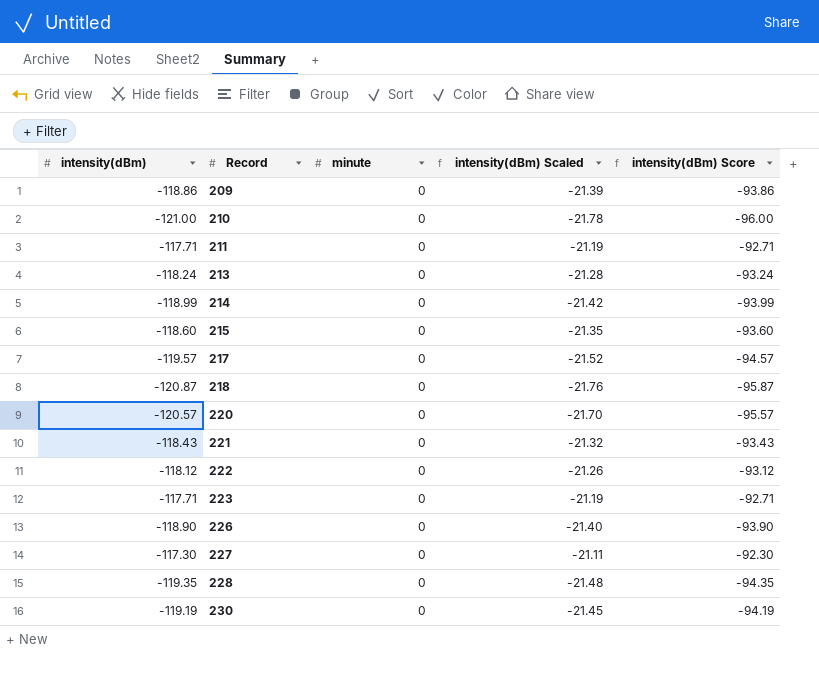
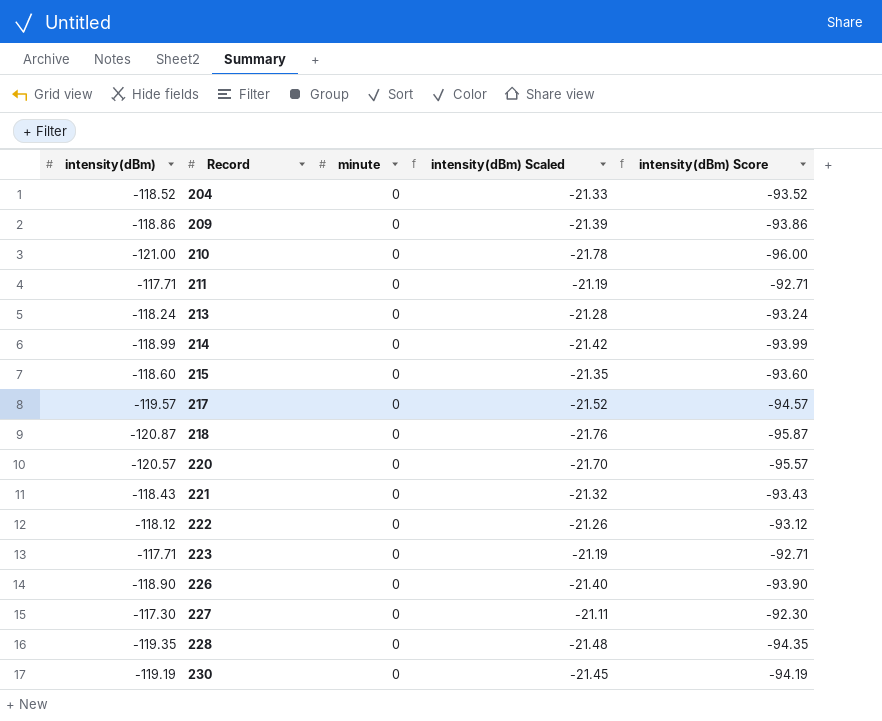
row 204: none -> -118.52 | 0 | -21.33 | -93.52

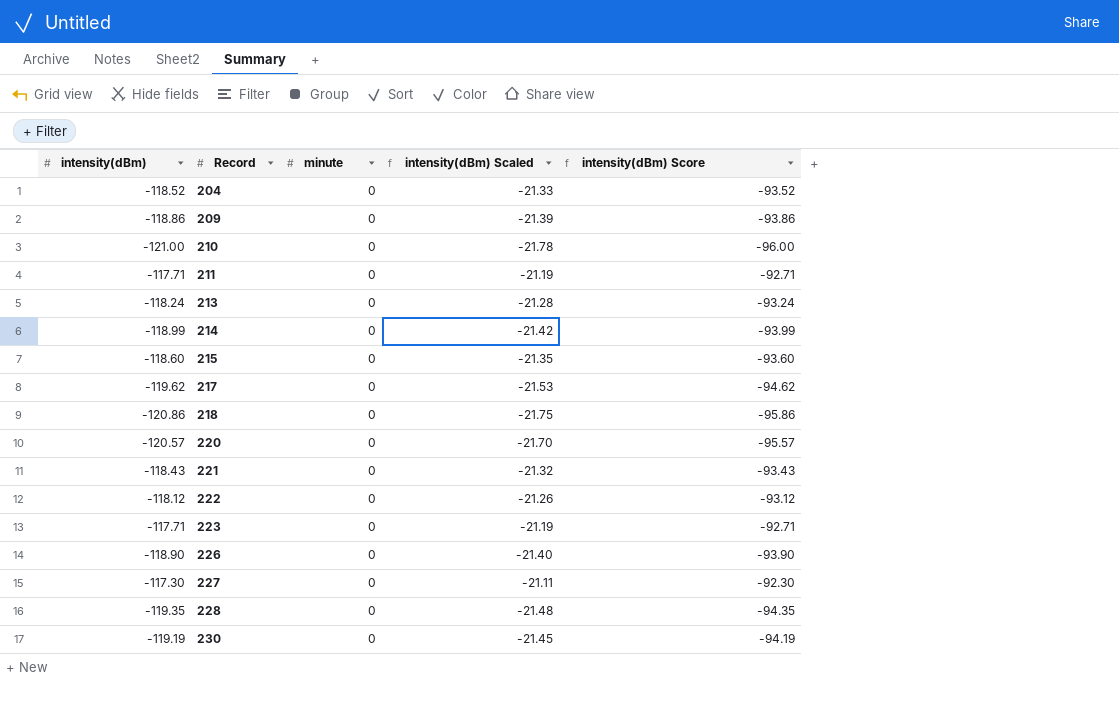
217 | intensity(dBm): -119.57 -> -119.62
217 | intensity(dBm) Scaled: -21.52 -> -21.53
217 | intensity(dBm) Score: -94.57 -> -94.62
218 | intensity(dBm): -120.87 -> -120.86
218 | intensity(dBm) Scaled: -21.76 -> -21.75
218 | intensity(dBm) Score: -95.87 -> -95.86

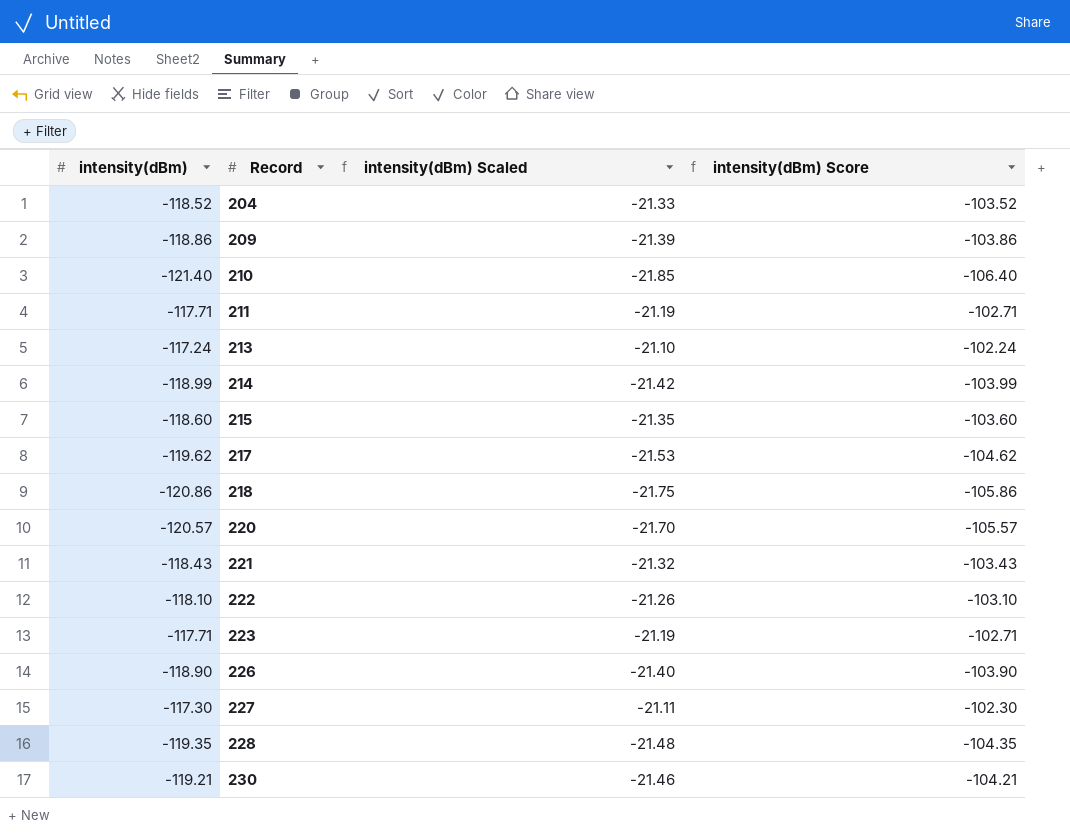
column minute | position: 3 -> none
column intensity(dBm) Score | formula: [intensity(dBm)] + 25 -> [intensity(dBm)] + 15
210 | intensity(dBm): -121.00 -> -121.40
210 | intensity(dBm) Scaled: -21.78 -> -21.85
213 | intensity(dBm): -118.24 -> -117.24
213 | intensity(dBm) Scaled: -21.28 -> -21.10
222 | intensity(dBm): -118.12 -> -118.10
230 | intensity(dBm): -119.19 -> -119.21
230 | intensity(dBm) Scaled: -21.45 -> -21.46

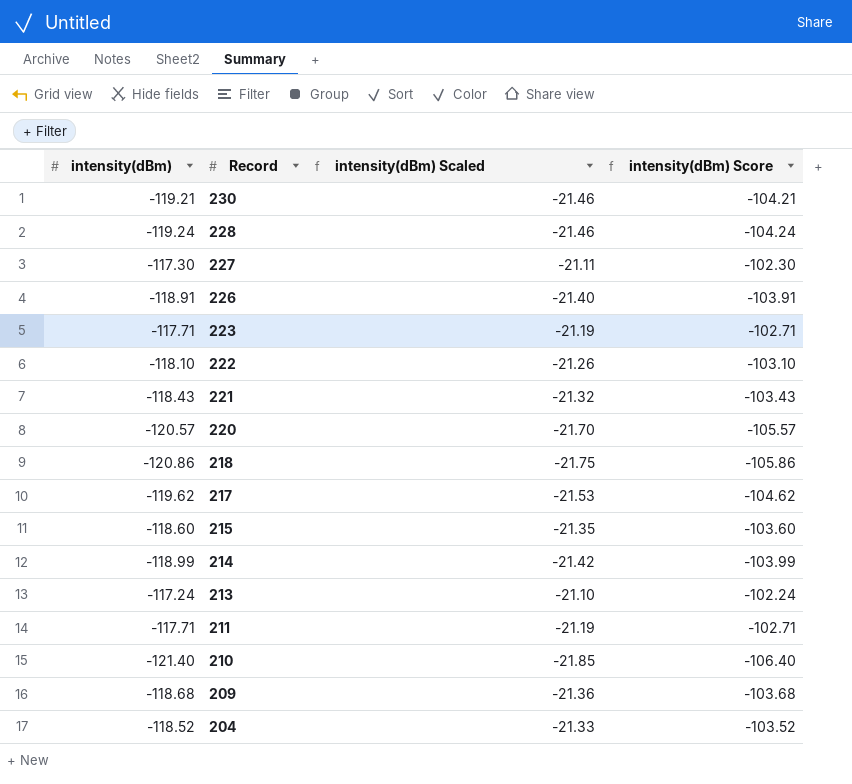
row order: Record ascending -> Record descending
228 | intensity(dBm): -119.35 -> -119.24
228 | intensity(dBm) Scaled: -21.48 -> -21.46
228 | intensity(dBm) Score: -104.35 -> -104.24
226 | intensity(dBm): -118.90 -> -118.91
226 | intensity(dBm) Score: -103.90 -> -103.91
209 | intensity(dBm): -118.86 -> -118.68
209 | intensity(dBm) Scaled: -21.39 -> -21.36
209 | intensity(dBm) Score: -103.86 -> -103.68

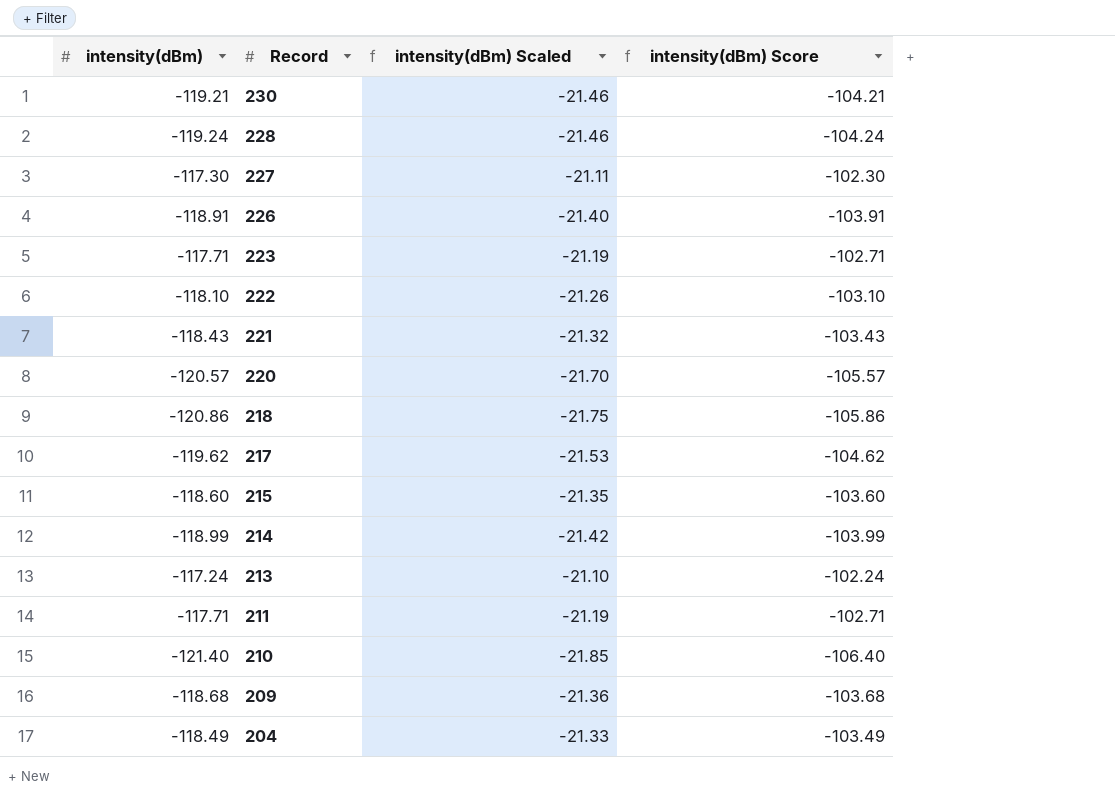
204 | intensity(dBm): -118.52 -> -118.49
204 | intensity(dBm) Score: -103.52 -> -103.49

